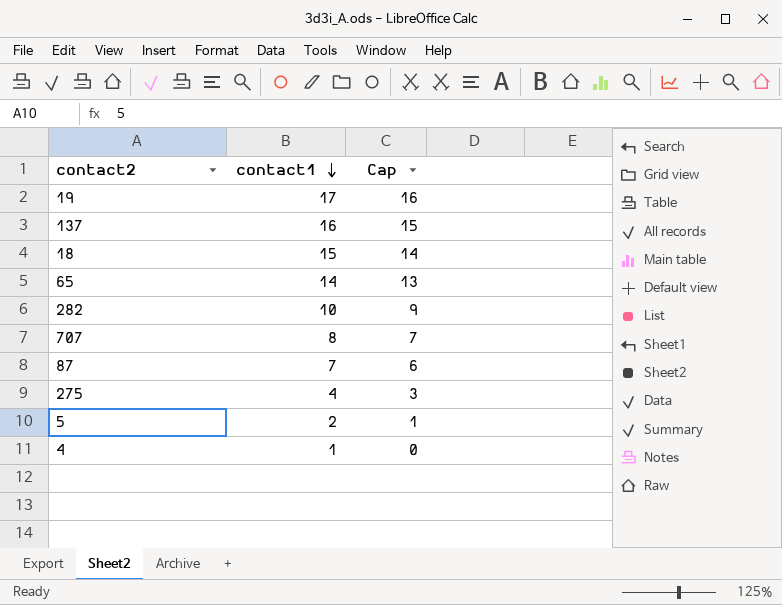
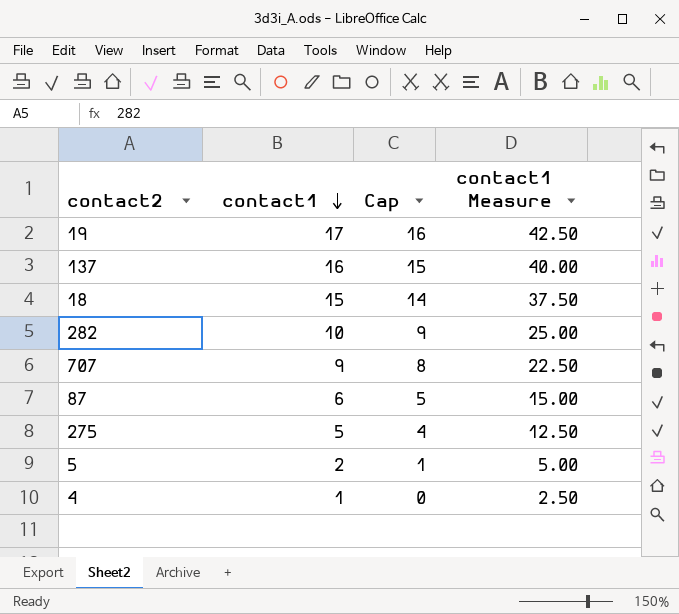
column contact1 Measure | formula: none -> [contact1] * 2.5
row 65: 14 | 13 -> none
707 | contact1: 8 -> 9
707 | Cap: 7 -> 8
87 | contact1: 7 -> 6
87 | Cap: 6 -> 5
275 | contact1: 4 -> 5
275 | Cap: 3 -> 4

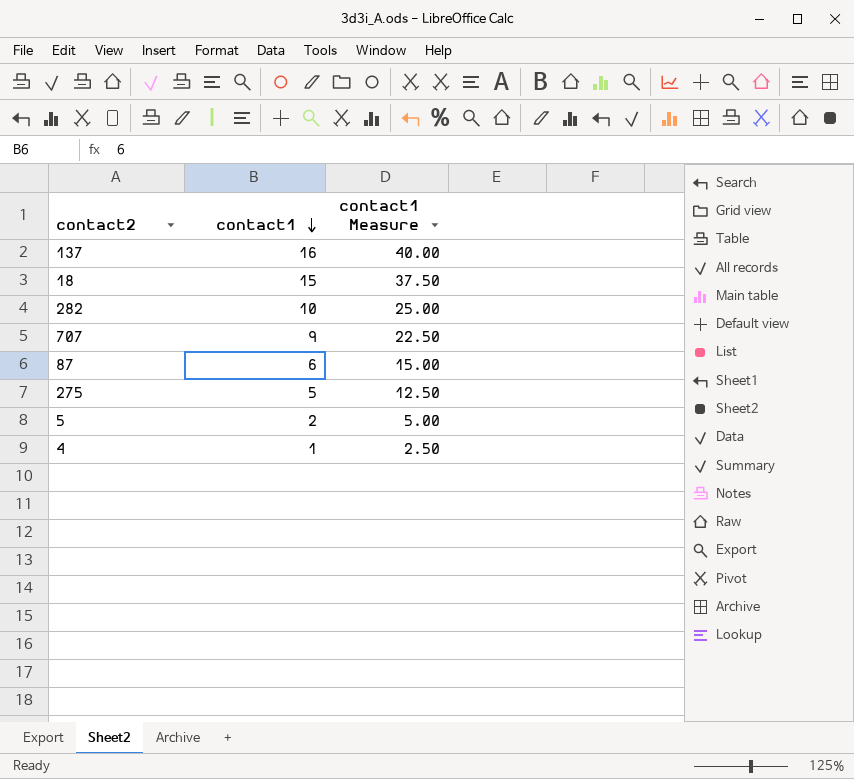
column Cap | formula: [contact1] - 1 -> none
row 19: 17 | 16 | 42.50 -> none

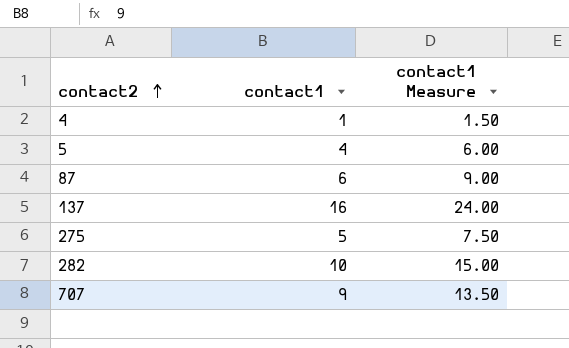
row order: contact1 descending -> contact2 ascending
column contact1 Measure | formula: [contact1] * 2.5 -> [contact1] * 1.5
row 18: 15 | 37.50 -> none
5 | contact1: 2 -> 4

